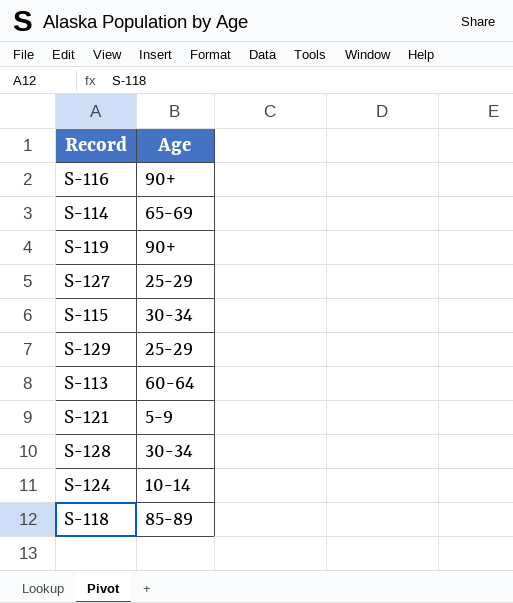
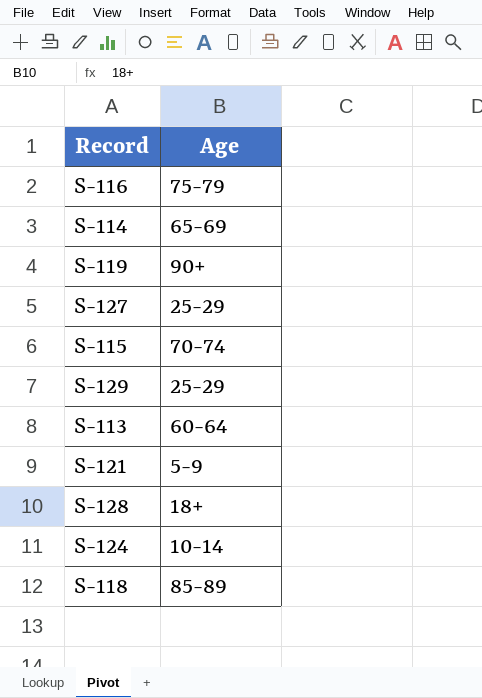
S-116 | Age: 90+ -> 75-79
S-115 | Age: 30-34 -> 70-74
S-128 | Age: 30-34 -> 18+

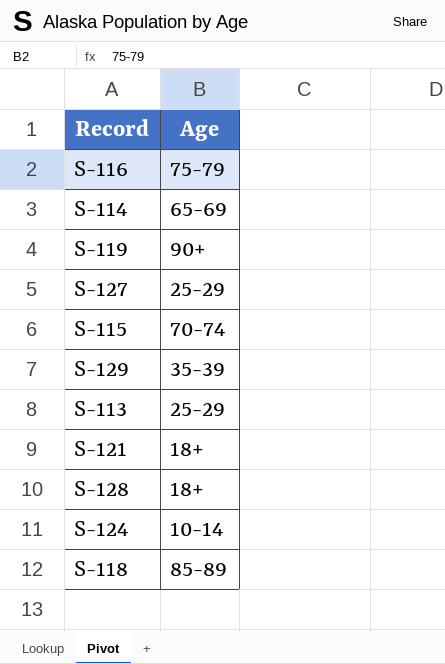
S-129 | Age: 25-29 -> 35-39
S-113 | Age: 60-64 -> 25-29
S-121 | Age: 5-9 -> 18+

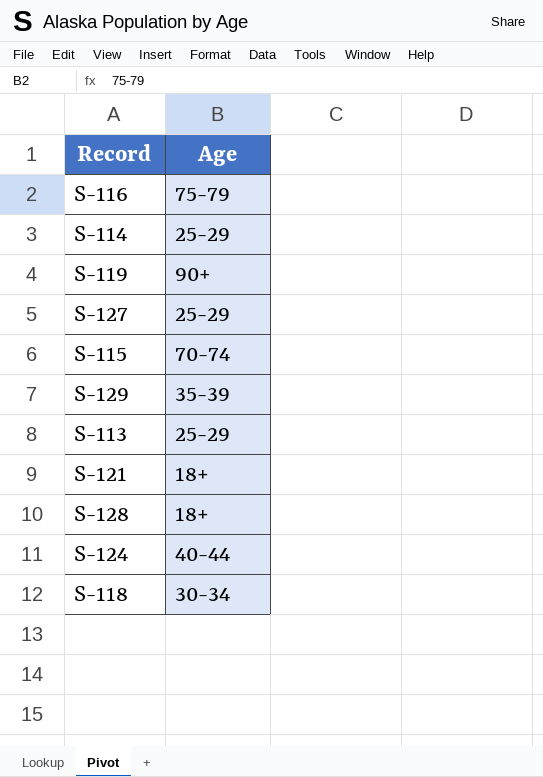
S-114 | Age: 65-69 -> 25-29
S-124 | Age: 10-14 -> 40-44
S-118 | Age: 85-89 -> 30-34

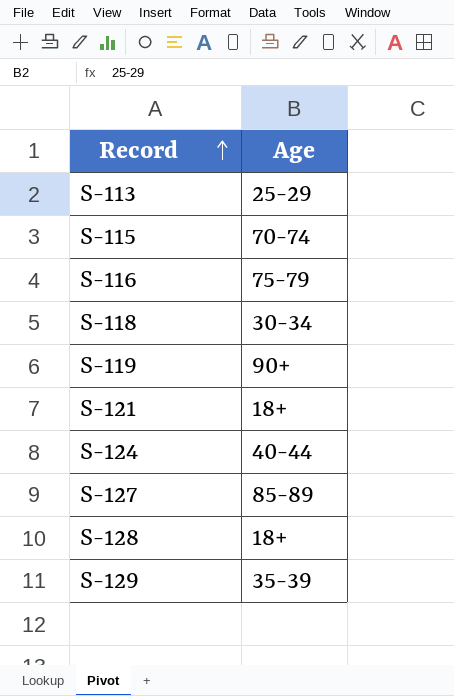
row order: none -> Record ascending
row S-114: 25-29 -> none
S-127 | Age: 25-29 -> 85-89

